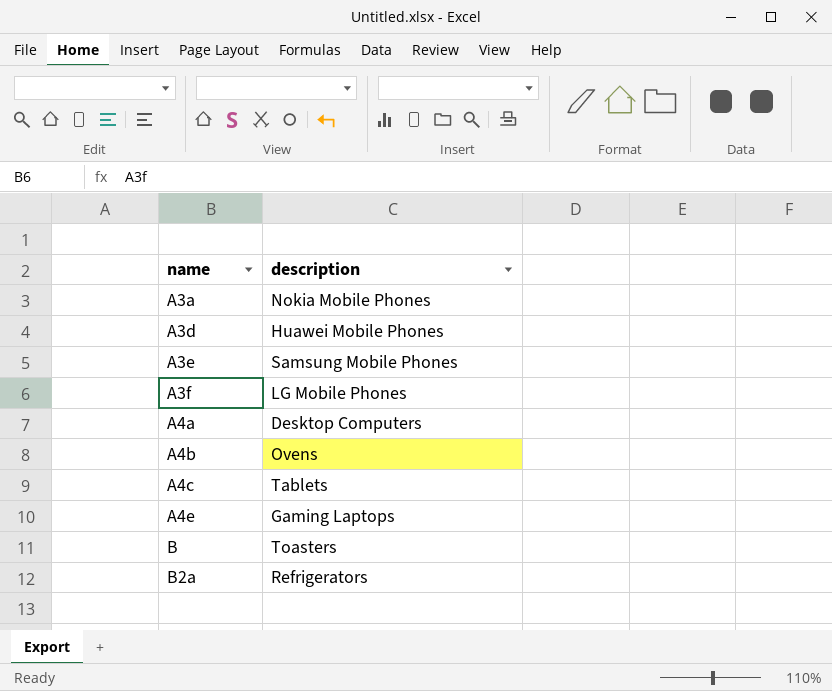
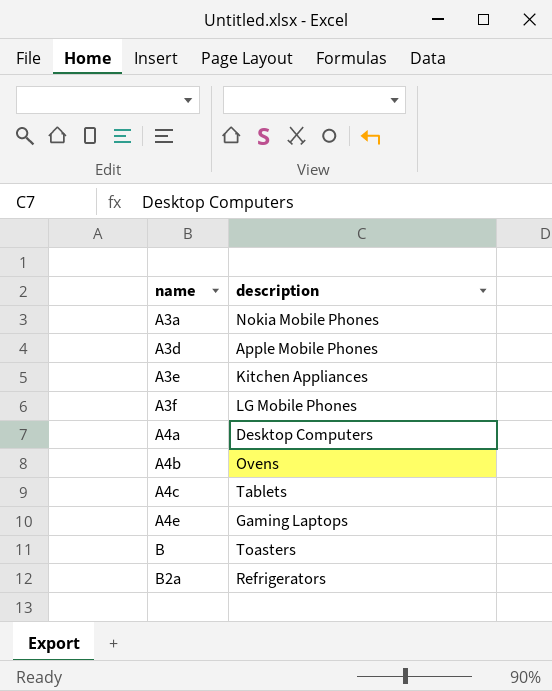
A3d | description: Huawei Mobile Phones -> Apple Mobile Phones
A3e | description: Samsung Mobile Phones -> Kitchen Appliances

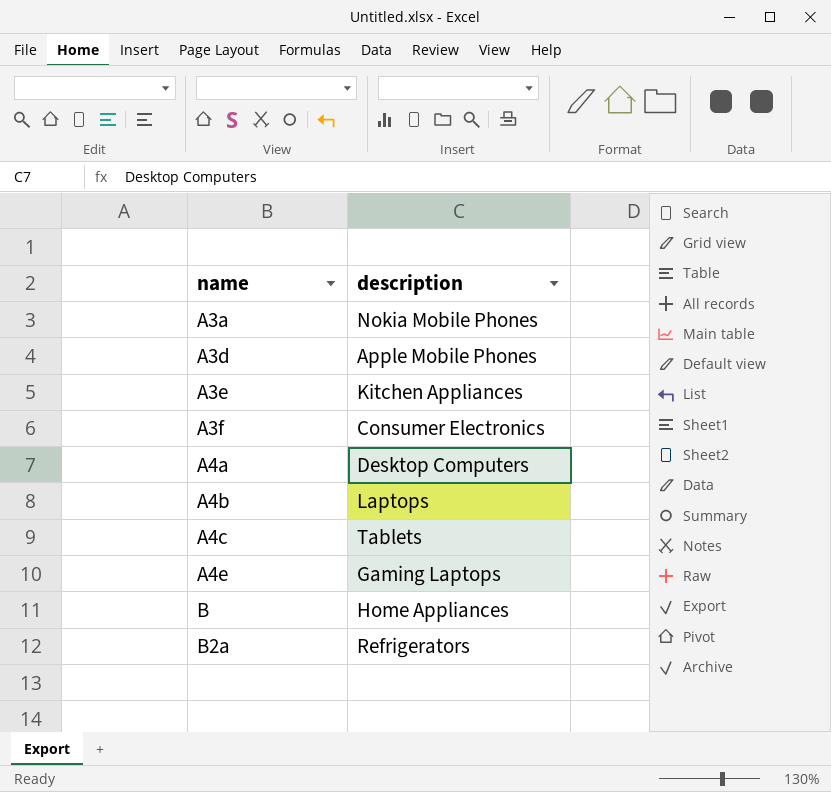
A3f | description: LG Mobile Phones -> Consumer Electronics
A4b | description: Ovens -> Laptops
B | description: Toasters -> Home Appliances

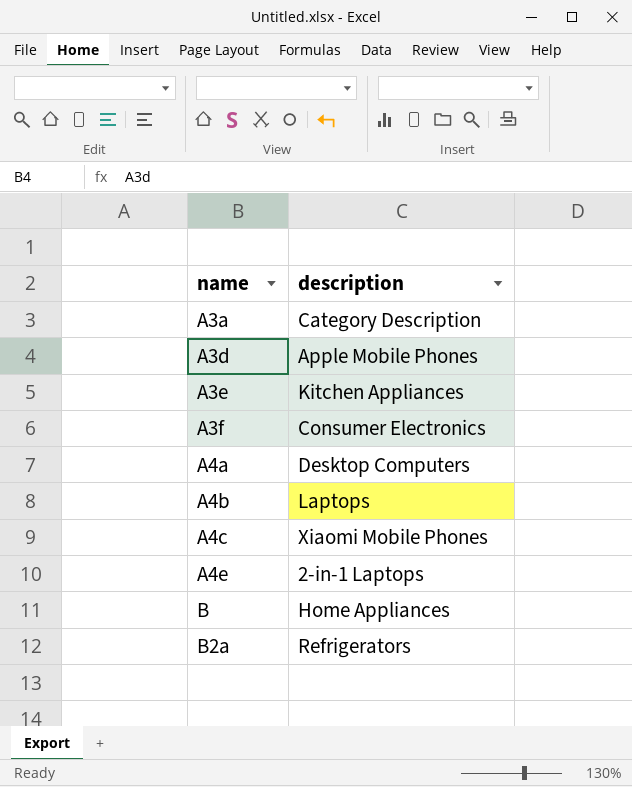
A3a | description: Nokia Mobile Phones -> Category Description
A4c | description: Tablets -> Xiaomi Mobile Phones
A4e | description: Gaming Laptops -> 2-in-1 Laptops

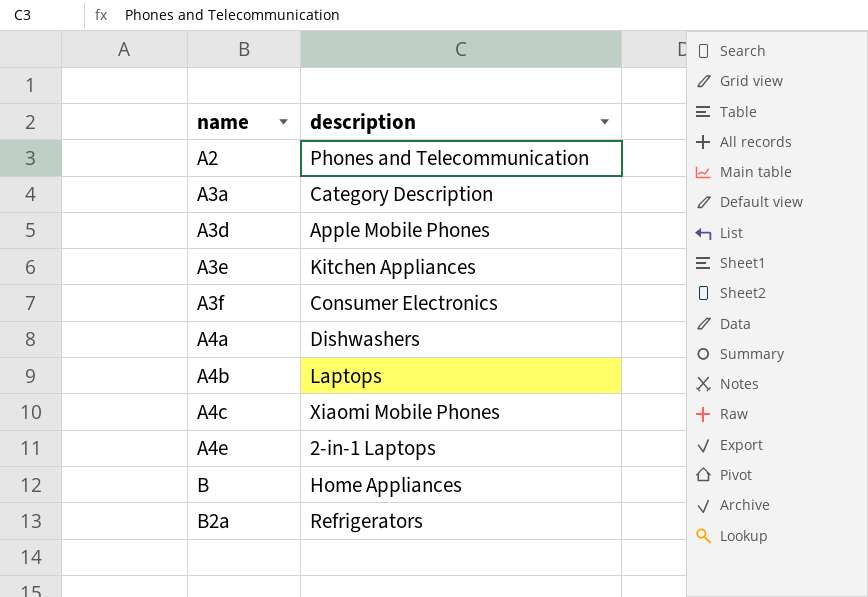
row A2: none -> Phones and Telecommunication
A4a | description: Desktop Computers -> Dishwashers

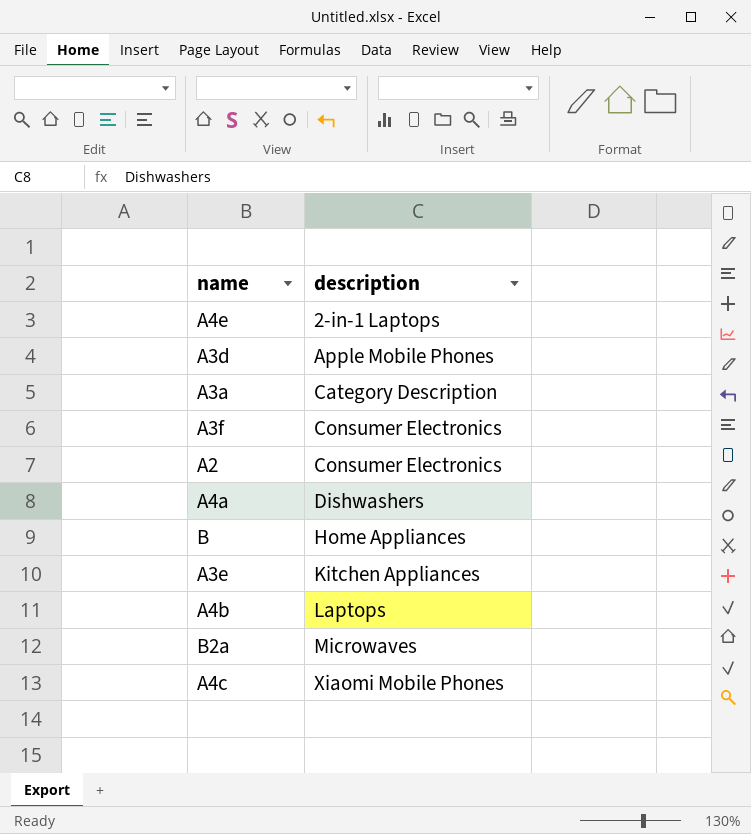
row order: name ascending -> description ascending
A2 | description: Phones and Telecommunication -> Consumer Electronics
B2a | description: Refrigerators -> Microwaves

